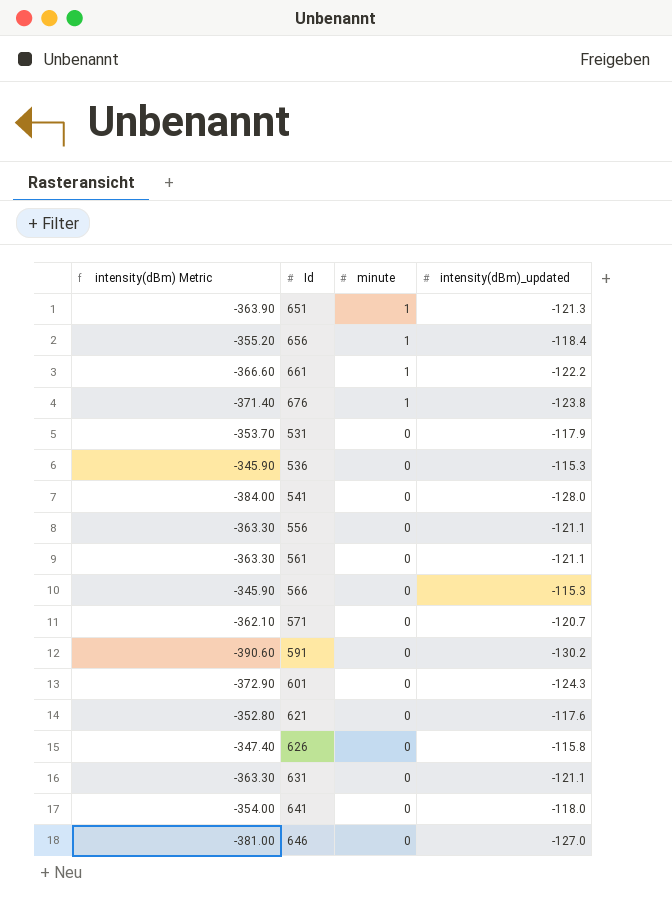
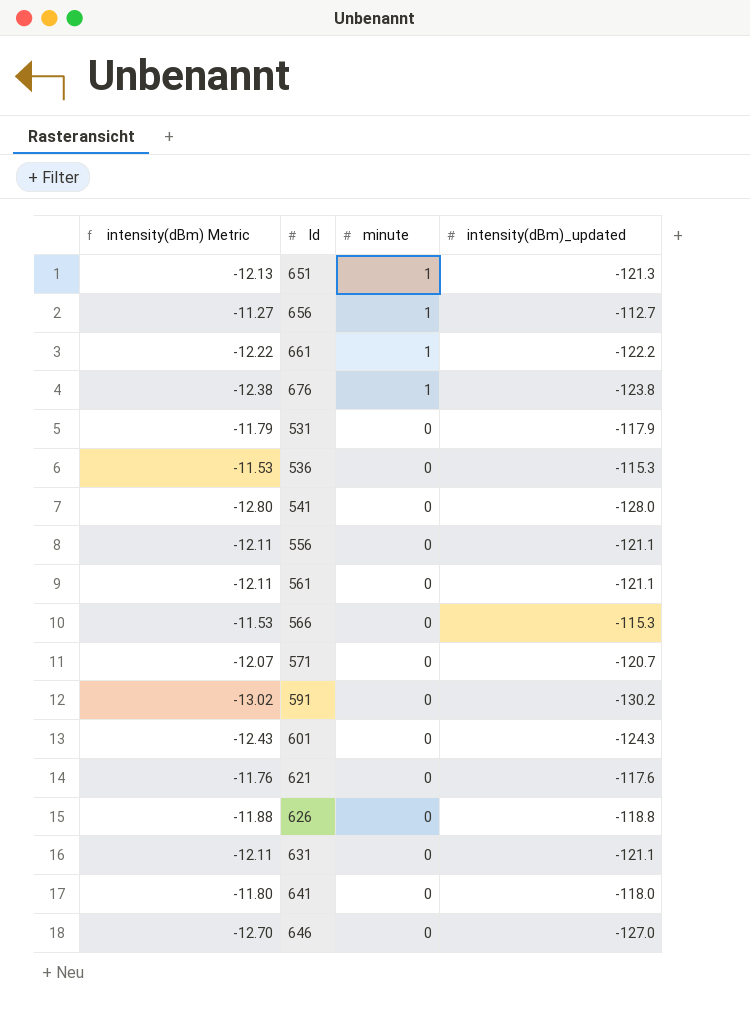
column intensity(dBm) Metric | formula: [intensity(dBm)_updated] * 3 -> [intensity(dBm)_updated] * 0.1
656 | intensity(dBm)_updated: -118.4 -> -112.7
626 | intensity(dBm)_updated: -115.8 -> -118.8

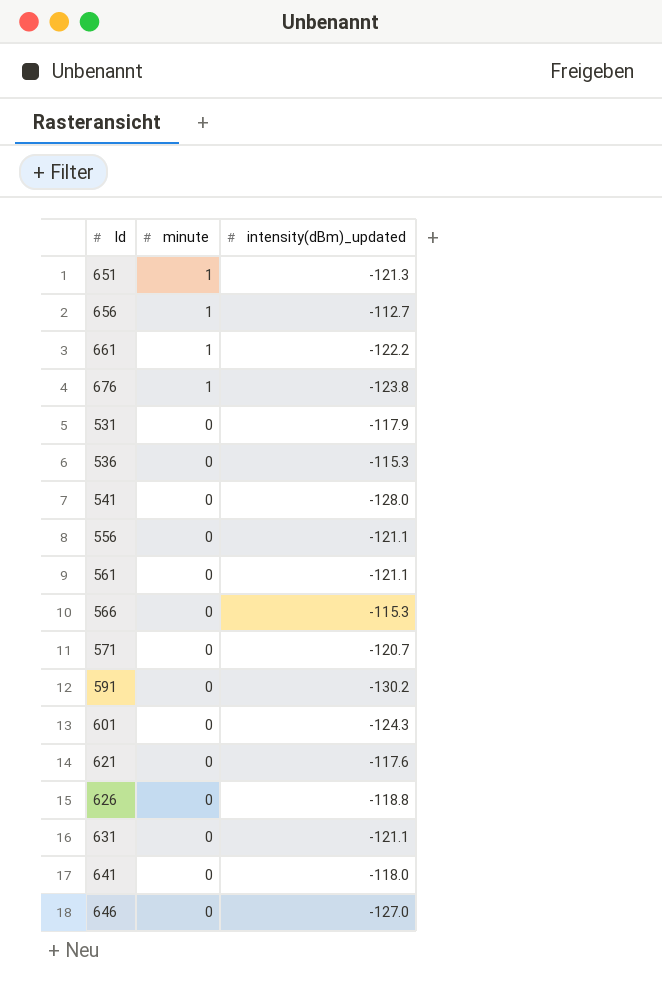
column intensity(dBm) Metric | formula: [intensity(dBm)_updated] * 0.1 -> none

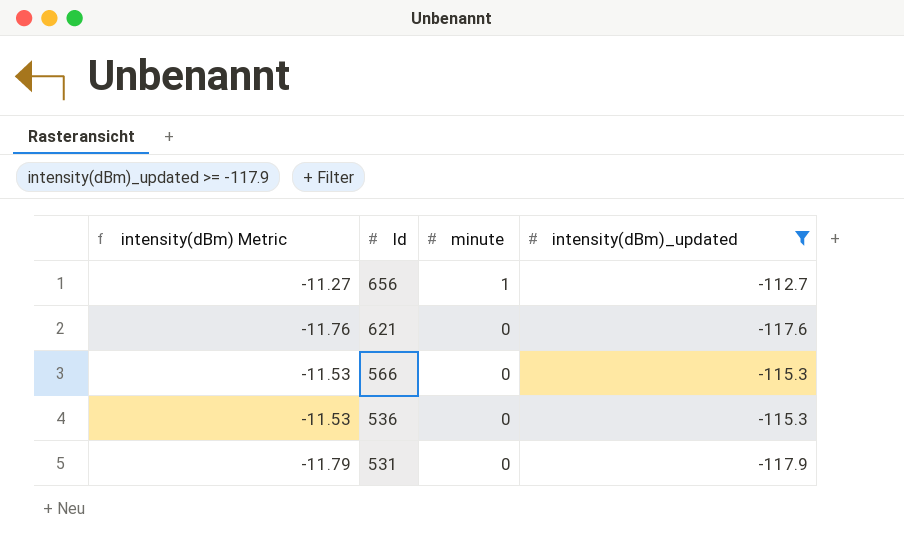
filter: none -> intensity(dBm)_updated >= -117.9
row order: minute descending -> Id descending
column intensity(dBm) Metric | formula: none -> [intensity(dBm)_updated] * 0.1

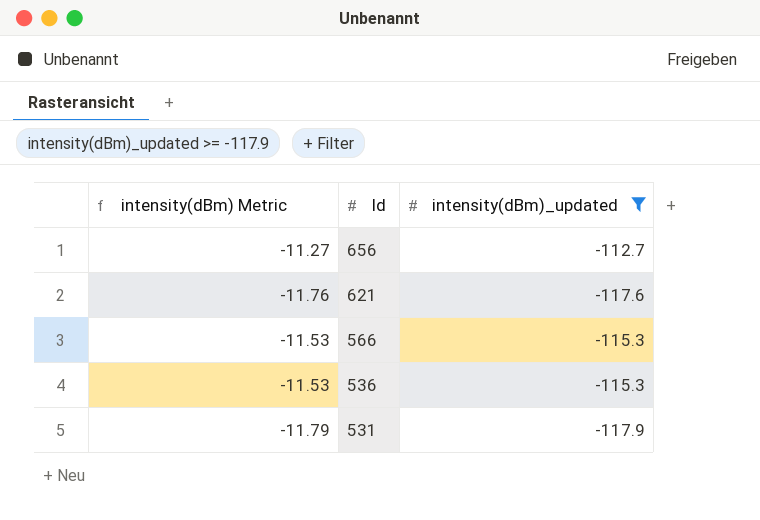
column minute | position: 3 -> none

